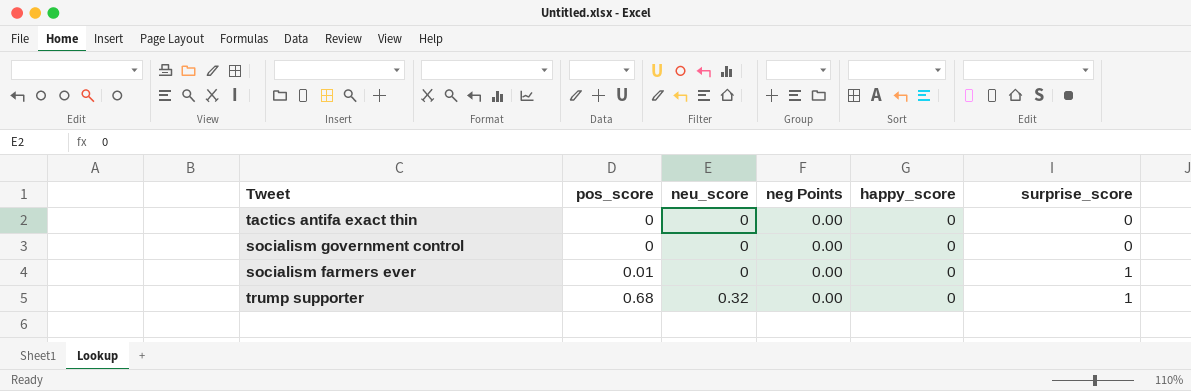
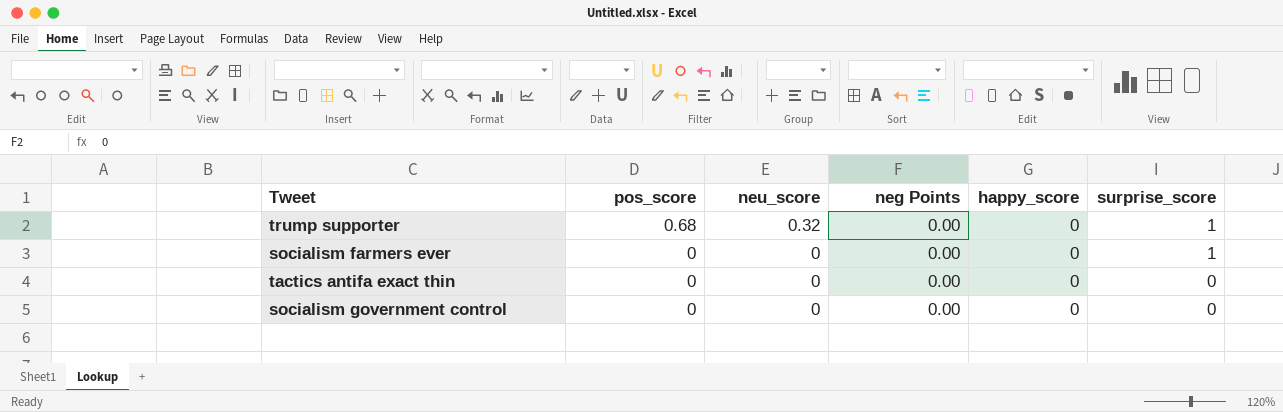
row order: pos_score ascending -> pos_score descending
socialism farmers ever | pos_score: 0.01 -> 0

